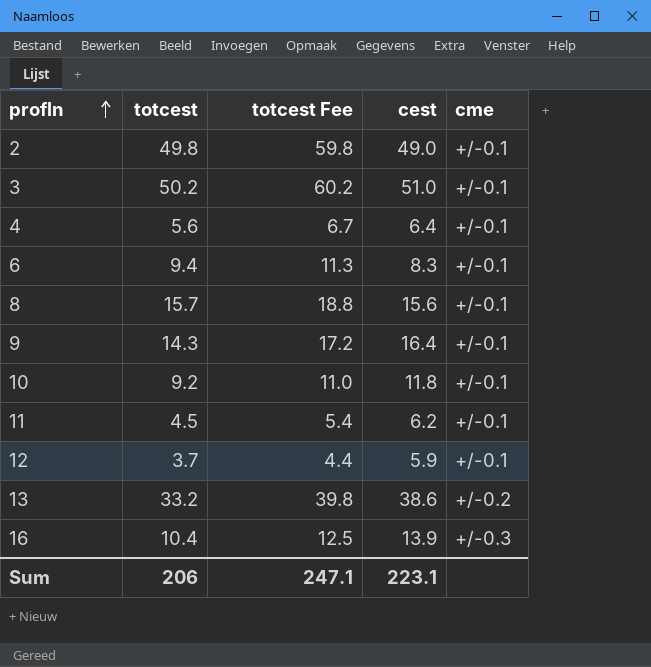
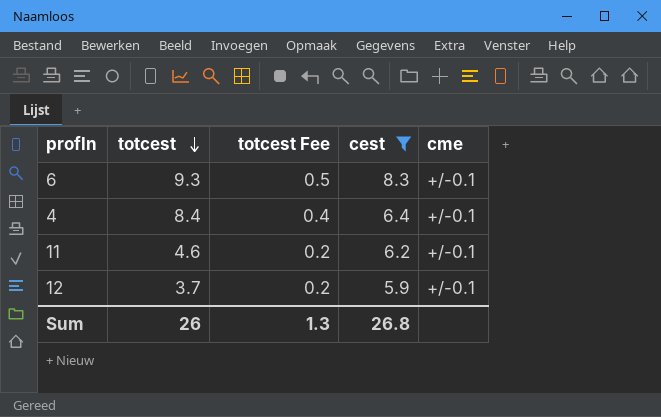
filter: none -> cest <= 8.3
row order: profln ascending -> totcest descending
column totcest Fee | formula: [totcest] * 1.2 -> [totcest] * 0.05
6 | totcest: 9.4 -> 9.3
4 | totcest: 5.6 -> 8.4
11 | totcest: 4.5 -> 4.6
Sum | totcest: 206 -> 26
Sum | totcest Fee: 247.1 -> 1.3
Sum | cest: 223.1 -> 26.8

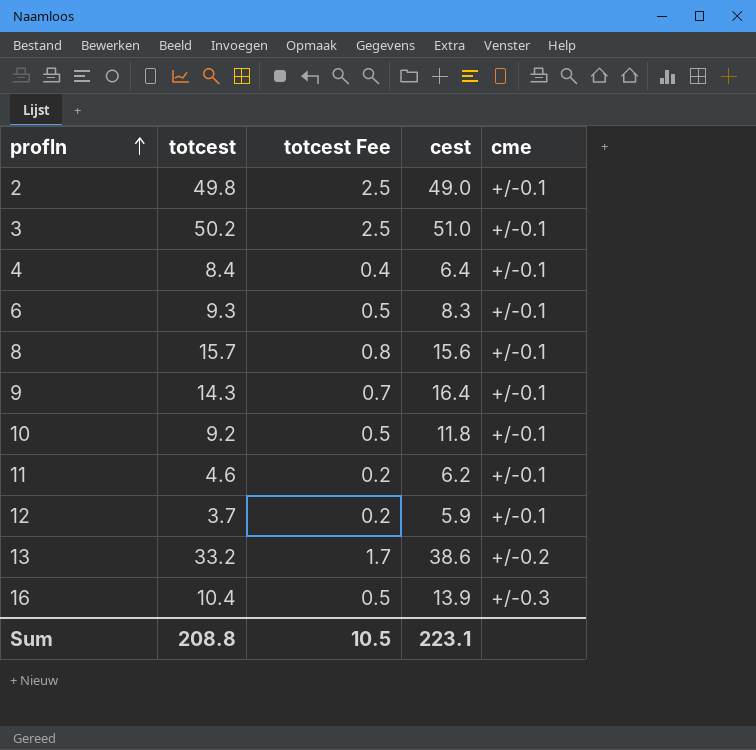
filter: cest <= 8.3 -> none
row order: totcest descending -> profln ascending
Sum | totcest: 26 -> 208.8
Sum | totcest Fee: 1.3 -> 10.5
Sum | cest: 26.8 -> 223.1

